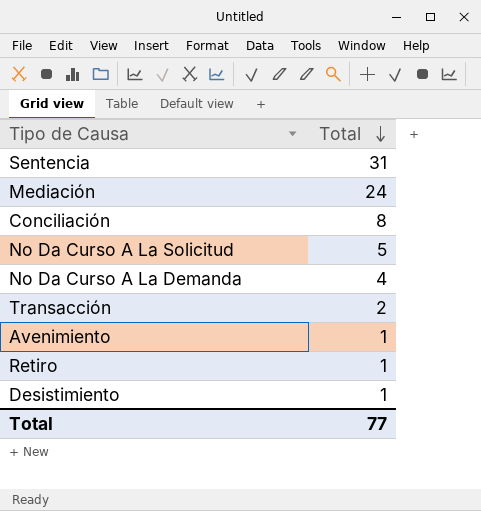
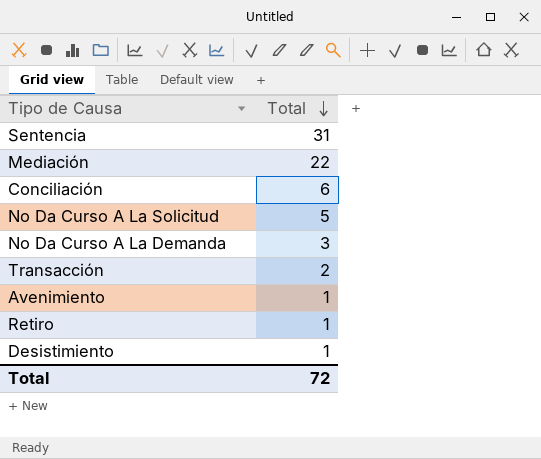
Mediación | Total: 24 -> 22
Conciliación | Total: 8 -> 6
No Da Curso A La Demanda | Total: 4 -> 3
Total | Total: 77 -> 72

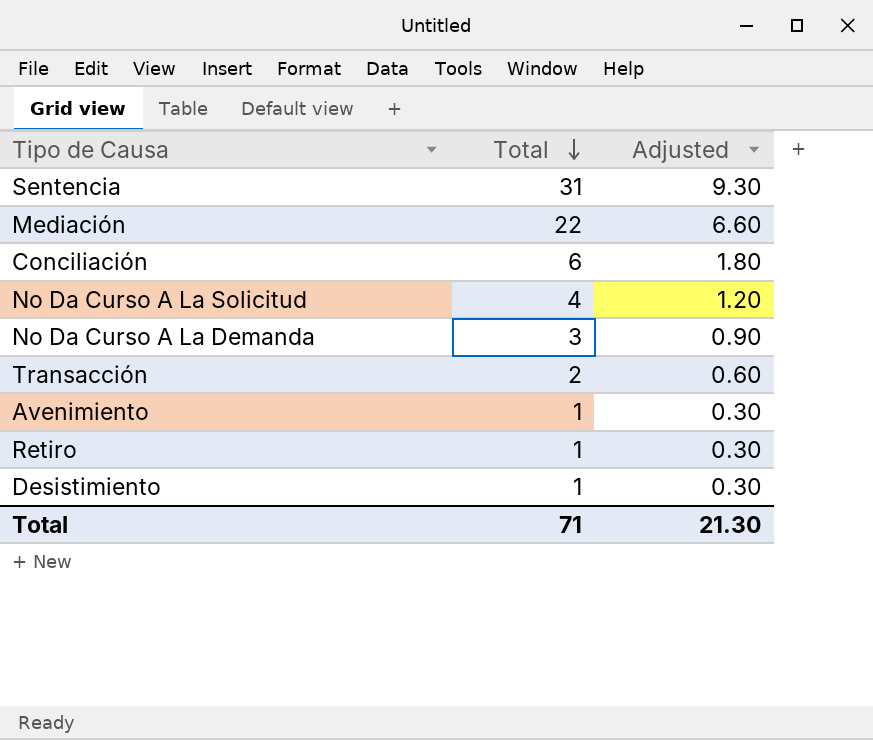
column Adjusted | formula: none -> [Total] * 0.3
No Da Curso A La Solicitud | Total: 5 -> 4
Total | Total: 72 -> 71

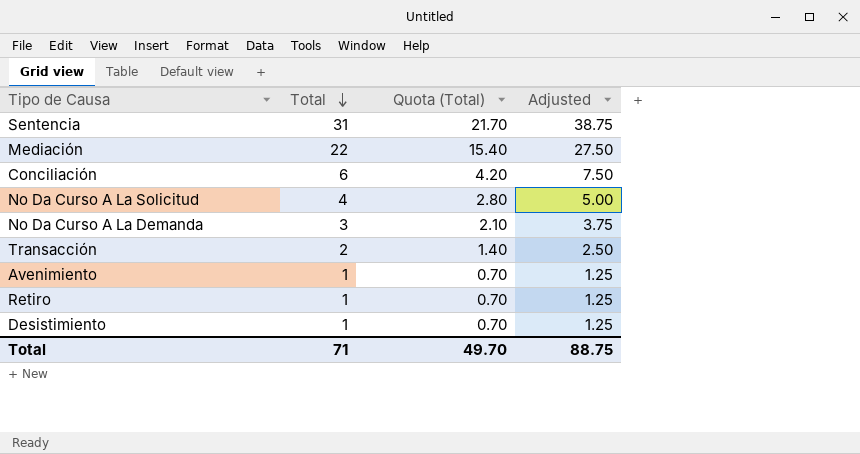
column Quota (Total) | formula: none -> [Total] * 0.7
column Adjusted | formula: [Total] * 0.3 -> [Total] * 1.25
Total | Adjusted: 21.30 -> 88.75

